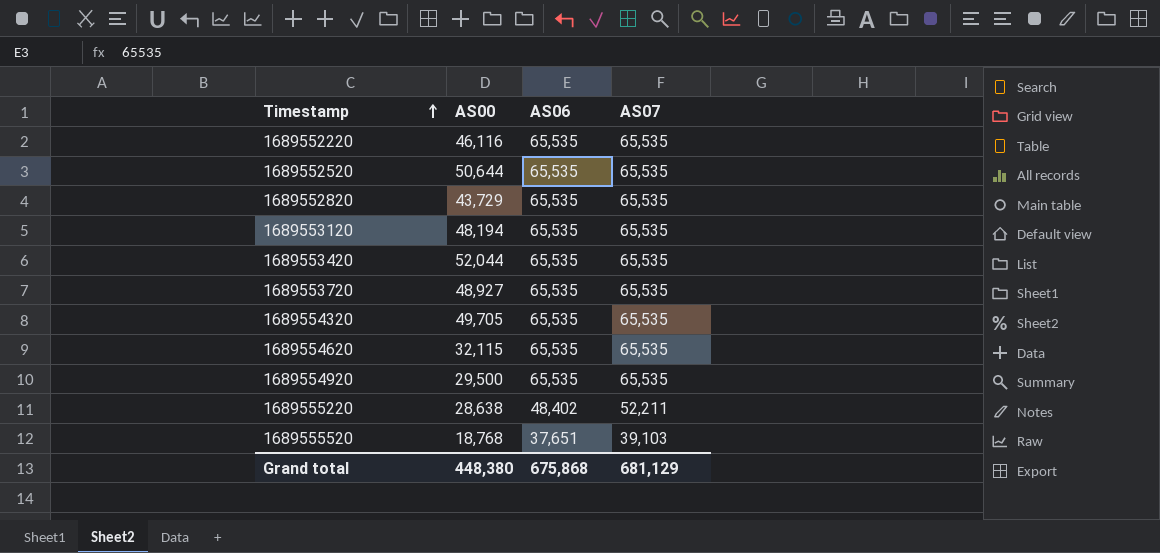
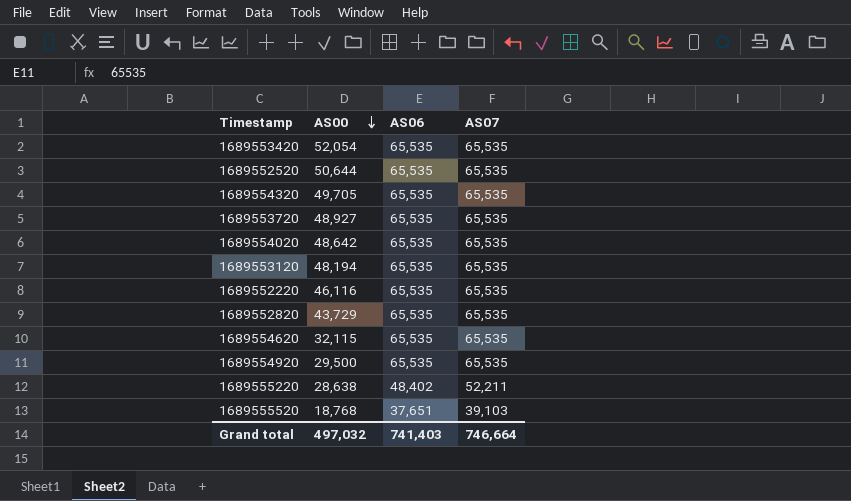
row order: Timestamp ascending -> AS00 descending
1689553420 | AS00: 52,044 -> 52,054
row 1689554020: none -> 48,642 | 65,535 | 65,535
Grand total | AS00: 448,380 -> 497,032
Grand total | AS06: 675,868 -> 741,403
Grand total | AS07: 681,129 -> 746,664

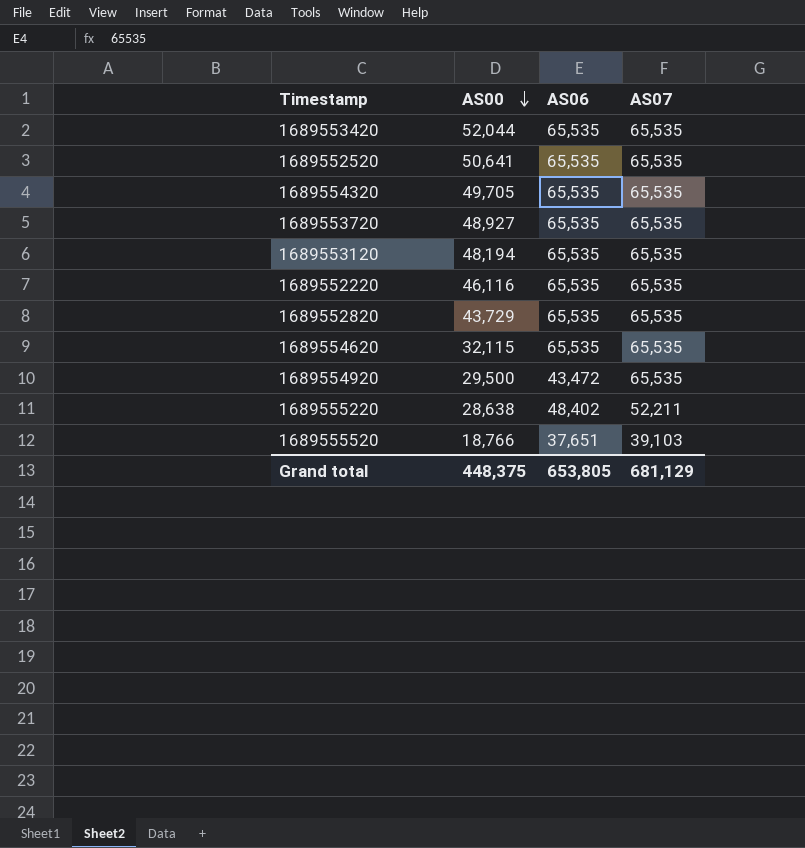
row 1689554020: 48,642 | 65,535 | 65,535 -> none
1689553420 | AS00: 52,054 -> 52,044
1689552520 | AS00: 50,644 -> 50,641
1689554920 | AS06: 65,535 -> 43,472
1689555520 | AS00: 18,768 -> 18,766
Grand total | AS00: 497,032 -> 448,375
Grand total | AS06: 741,403 -> 653,805
Grand total | AS07: 746,664 -> 681,129

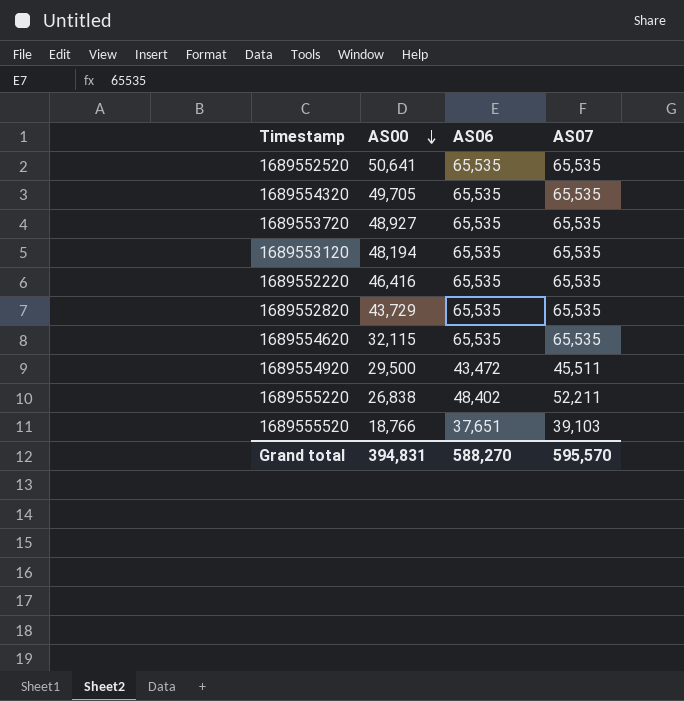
row 1689553420: 52,044 | 65,535 | 65,535 -> none
1689552220 | AS00: 46,116 -> 46,416
1689554920 | AS07: 65,535 -> 45,511
1689555220 | AS00: 28,638 -> 26,838
Grand total | AS00: 448,375 -> 394,831
Grand total | AS06: 653,805 -> 588,270
Grand total | AS07: 681,129 -> 595,570

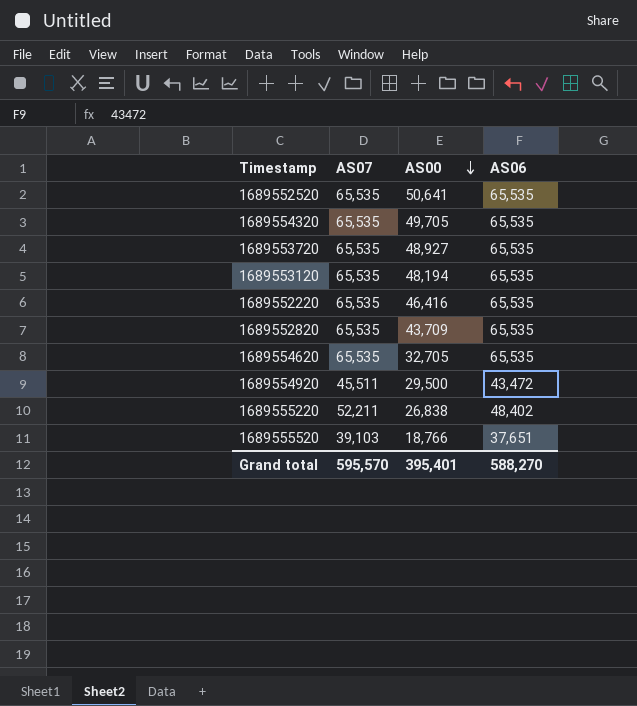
column AS07 | position: 4 -> 2
1689552820 | AS00: 43,729 -> 43,709
1689554620 | AS00: 32,115 -> 32,705
Grand total | AS00: 394,831 -> 395,401

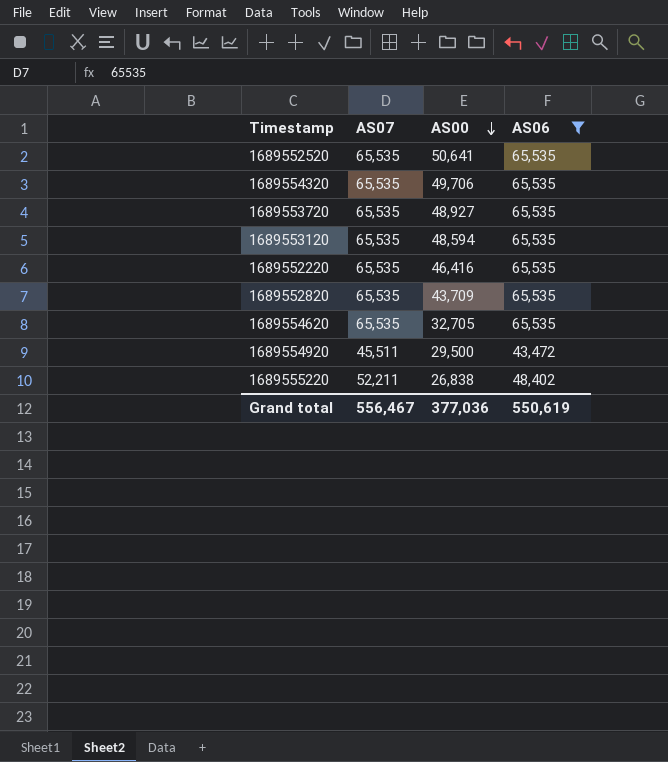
filter: none -> AS06 != 37,651
1689554320 | AS00: 49,705 -> 49,706
1689553120 | AS00: 48,194 -> 48,594
Grand total | AS07: 595,570 -> 556,467
Grand total | AS00: 395,401 -> 377,036
Grand total | AS06: 588,270 -> 550,619

